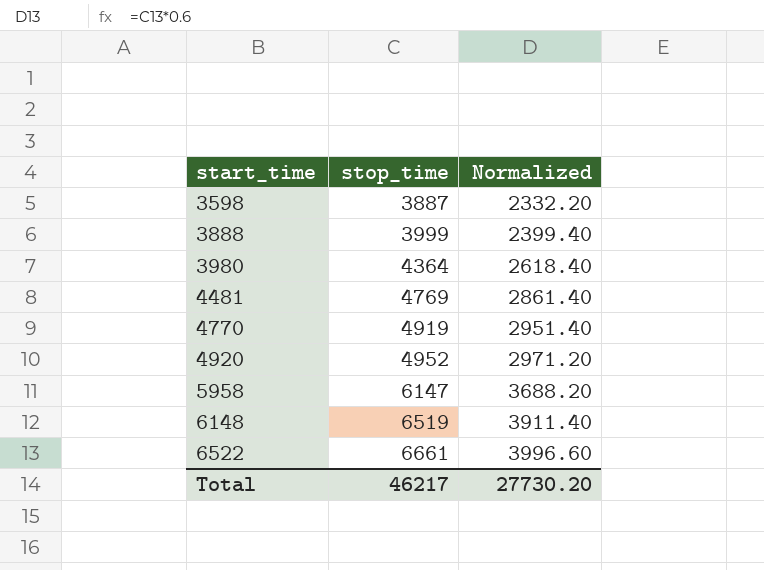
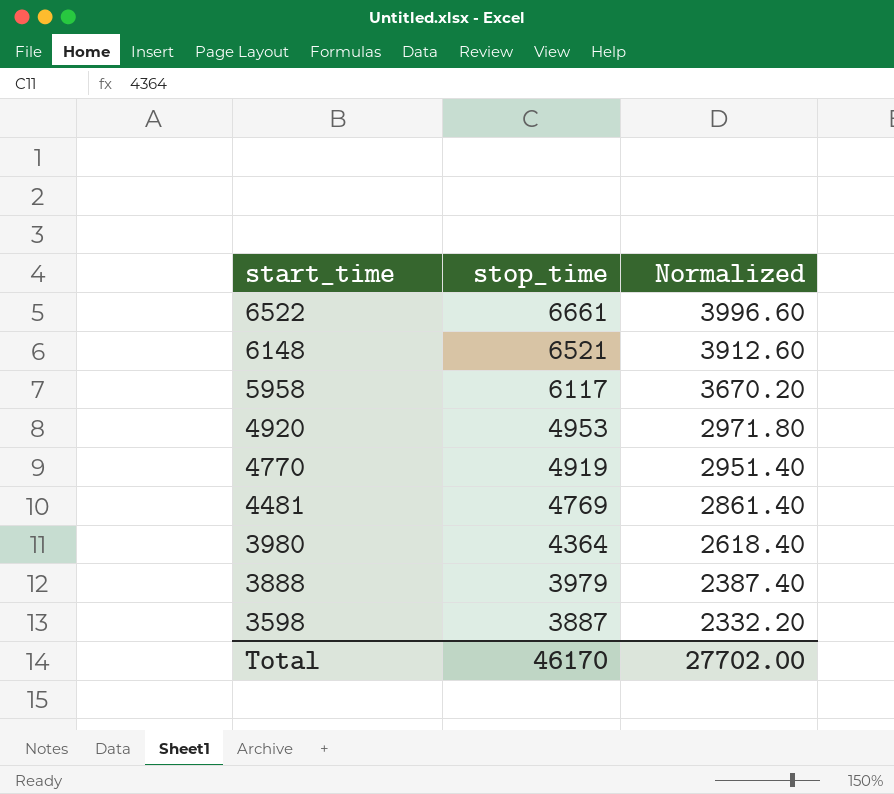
row order: start_time ascending -> start_time descending
6148 | stop_time: 6519 -> 6521
6148 | Normalized: 3911.40 -> 3912.60
5958 | stop_time: 6147 -> 6117
5958 | Normalized: 3688.20 -> 3670.20
4920 | stop_time: 4952 -> 4953
4920 | Normalized: 2971.20 -> 2971.80
3888 | stop_time: 3999 -> 3979
3888 | Normalized: 2399.40 -> 2387.40
Total | stop_time: 46217 -> 46170
Total | Normalized: 27730.20 -> 27702.00

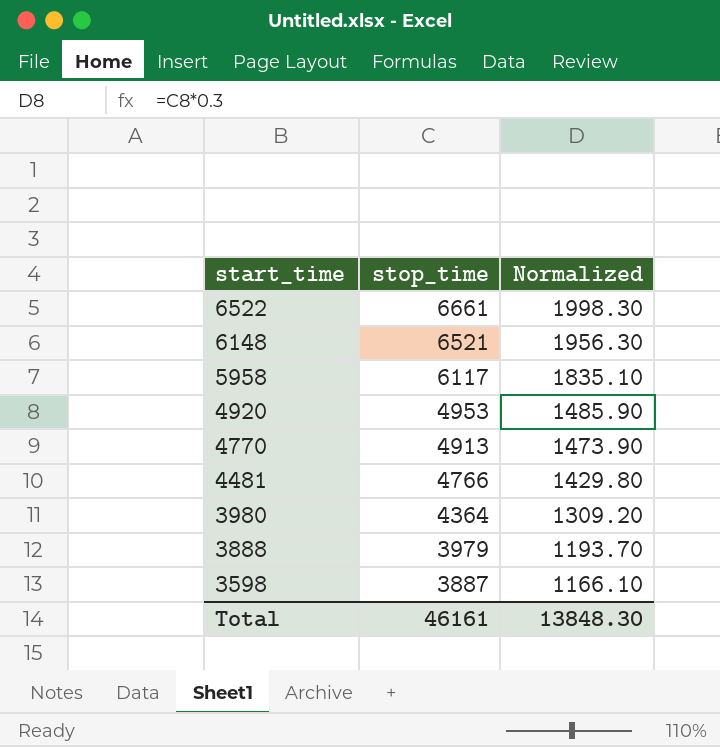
column Normalized | formula: [stop_time] * 0.6 -> [stop_time] * 0.3
4770 | stop_time: 4919 -> 4913
4481 | stop_time: 4769 -> 4766
Total | stop_time: 46170 -> 46161
Total | Normalized: 27702.00 -> 13848.30

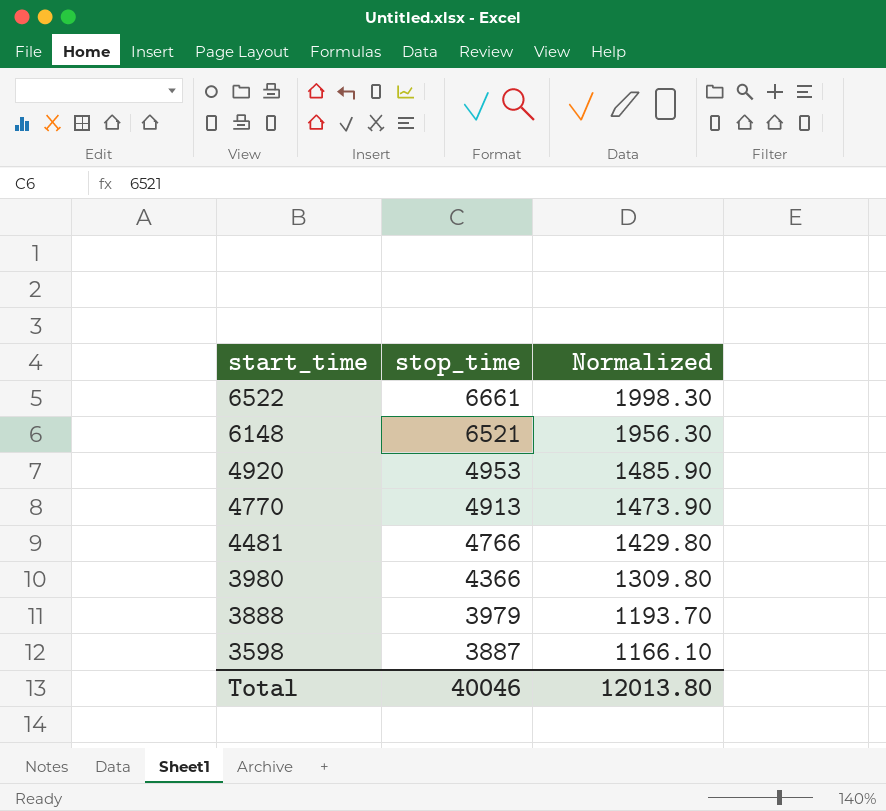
row 5958: 6117 | 1835.10 -> none
3980 | stop_time: 4364 -> 4366
3980 | Normalized: 1309.20 -> 1309.80
Total | stop_time: 46161 -> 40046
Total | Normalized: 13848.30 -> 12013.80

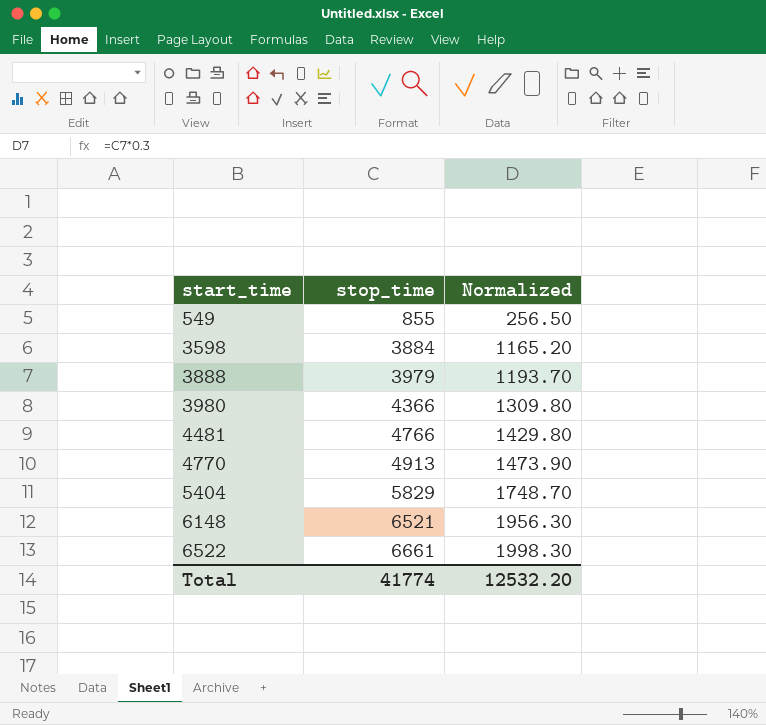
row order: start_time descending -> start_time ascending
row 4920: 4953 | 1485.90 -> none
row 549: none -> 855 | 256.50
3598 | stop_time: 3887 -> 3884
3598 | Normalized: 1166.10 -> 1165.20
row 5404: none -> 5829 | 1748.70
Total | stop_time: 40046 -> 41774
Total | Normalized: 12013.80 -> 12532.20

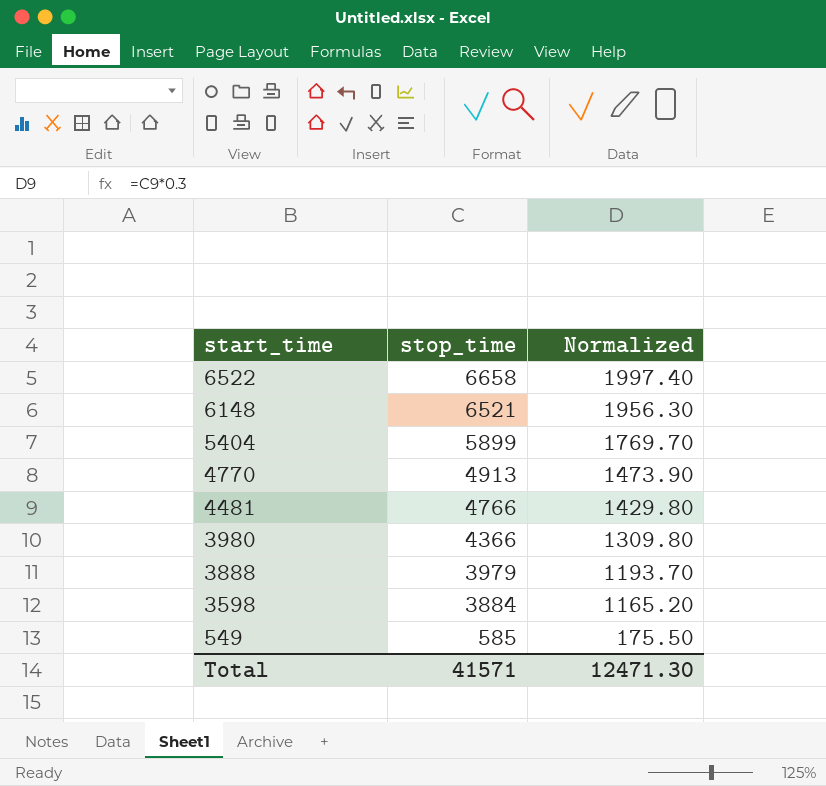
row order: start_time ascending -> start_time descending
6522 | stop_time: 6661 -> 6658
6522 | Normalized: 1998.30 -> 1997.40
5404 | stop_time: 5829 -> 5899
5404 | Normalized: 1748.70 -> 1769.70
549 | stop_time: 855 -> 585
549 | Normalized: 256.50 -> 175.50
Total | stop_time: 41774 -> 41571
Total | Normalized: 12532.20 -> 12471.30

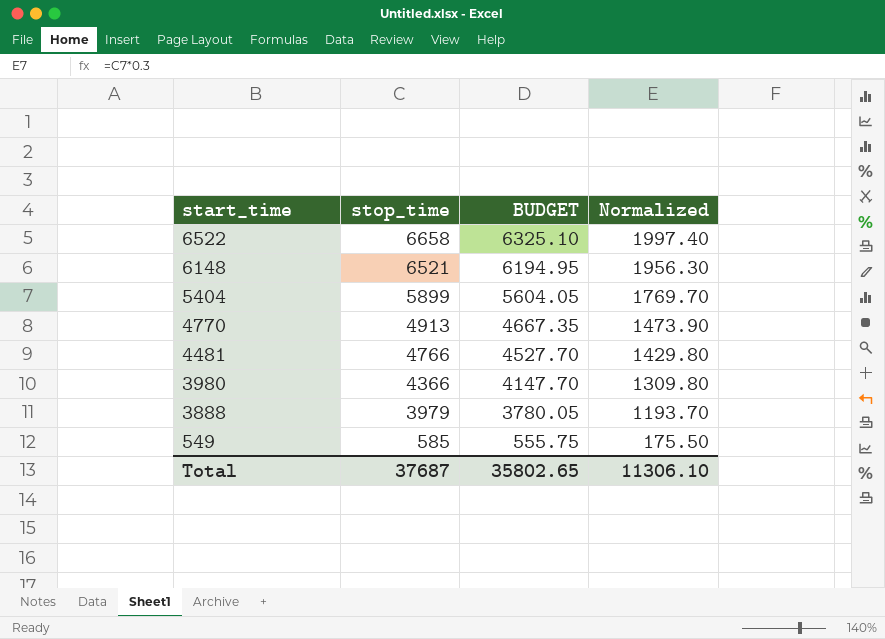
column BUDGET | formula: none -> [stop_time] * 0.95
row 3598: 3884 | 1165.20 -> none
Total | stop_time: 41571 -> 37687
Total | Normalized: 12471.30 -> 11306.10

